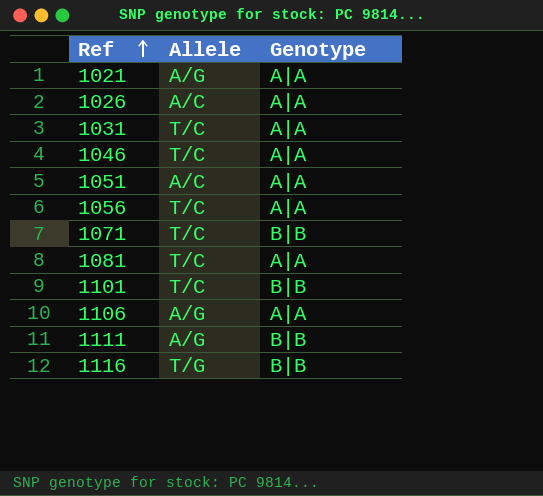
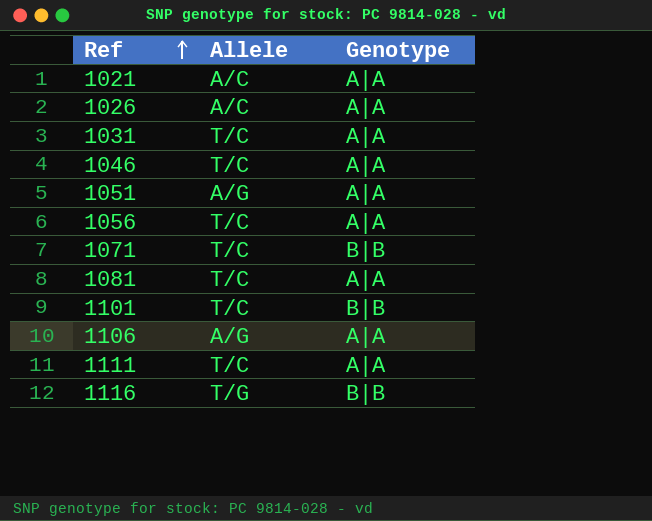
1021 | Allele: A/G -> A/C
1051 | Allele: A/C -> A/G
1111 | Allele: A/G -> T/C
1111 | Genotype: B|B -> A|A

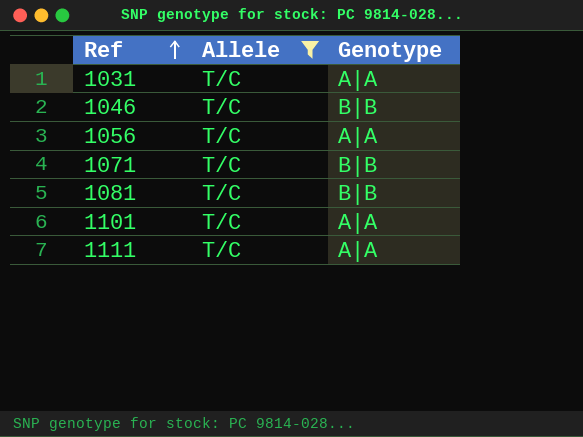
filter: none -> Allele = T/C
1046 | Genotype: A|A -> B|B
1081 | Genotype: A|A -> B|B
1101 | Genotype: B|B -> A|A

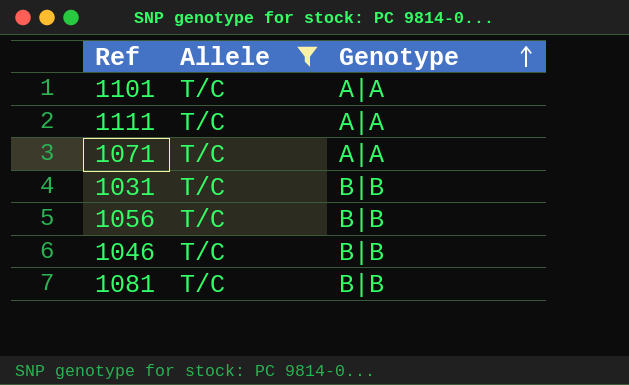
row order: Ref ascending -> Genotype ascending
1071 | Genotype: B|B -> A|A
1031 | Genotype: A|A -> B|B
1056 | Genotype: A|A -> B|B

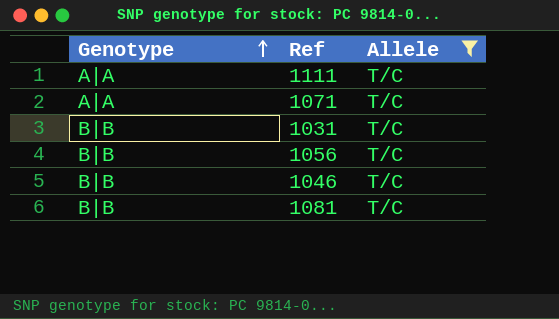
column Genotype | position: 3 -> 1
row 1101: T/C | A|A -> none

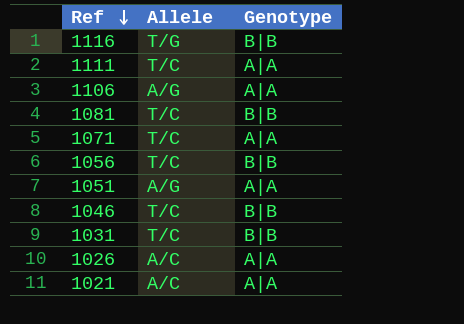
filter: Allele = T/C -> none
row order: Genotype ascending -> Ref descending
column Genotype | position: 1 -> 3

